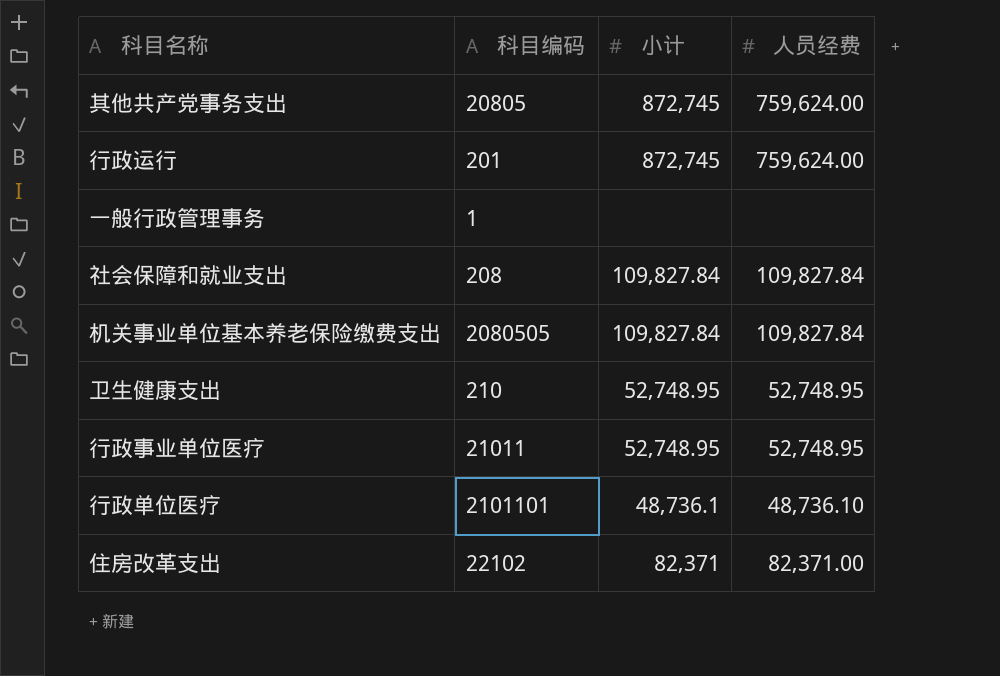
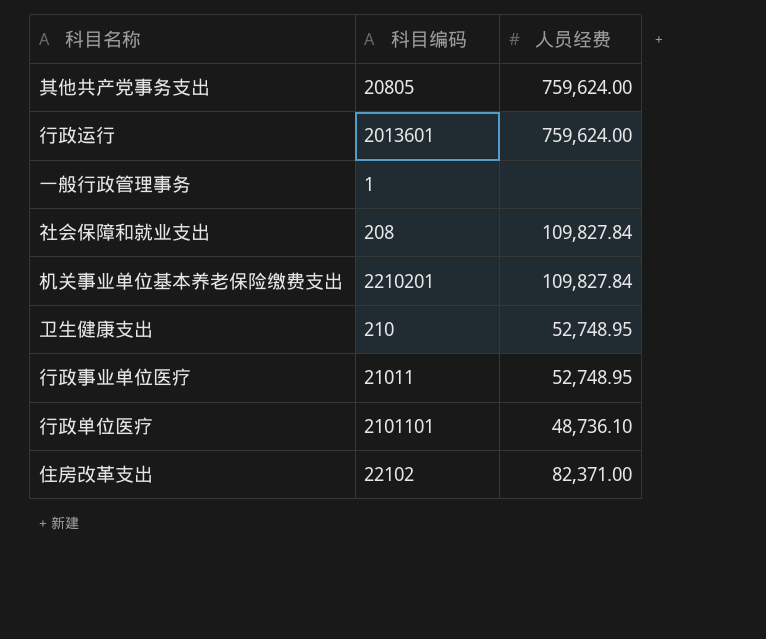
column 小计 | position: 3 -> none
行政运行 | 科目编码: 201 -> 2013601
机关事业单位基本养老保险缴费支出 | 科目编码: 2080505 -> 2210201

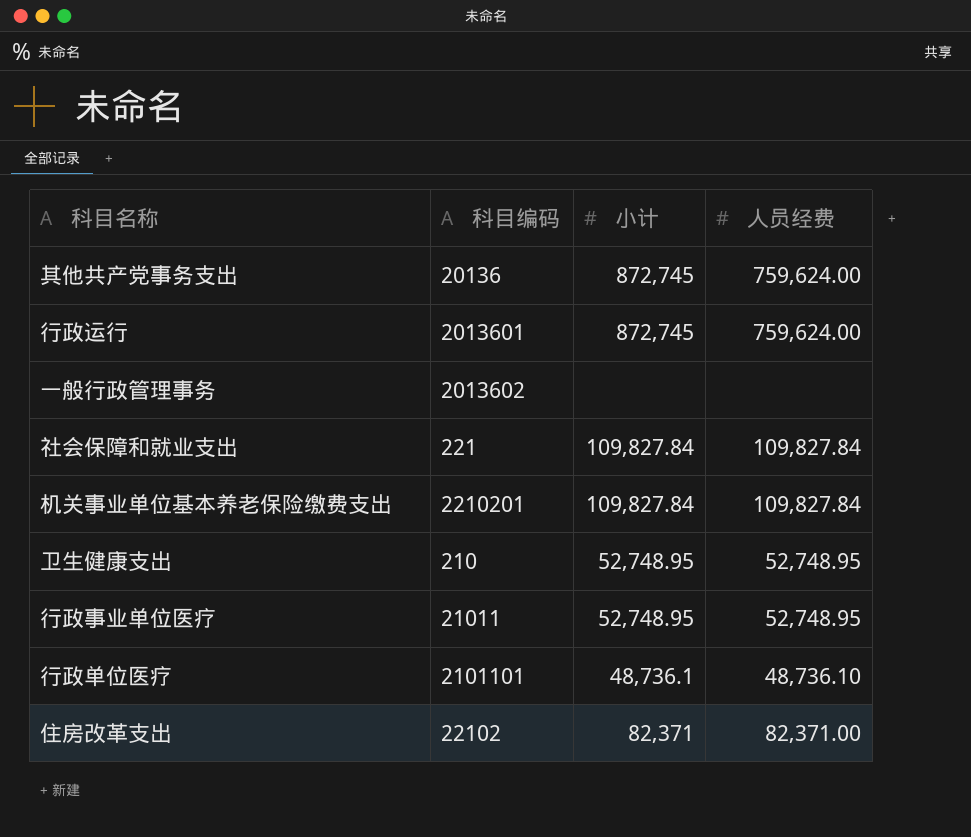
column 小计 | position: none -> 3
其他共产党事务支出 | 科目编码: 20805 -> 20136
一般行政管理事务 | 科目编码: 1 -> 2013602
社会保障和就业支出 | 科目编码: 208 -> 221

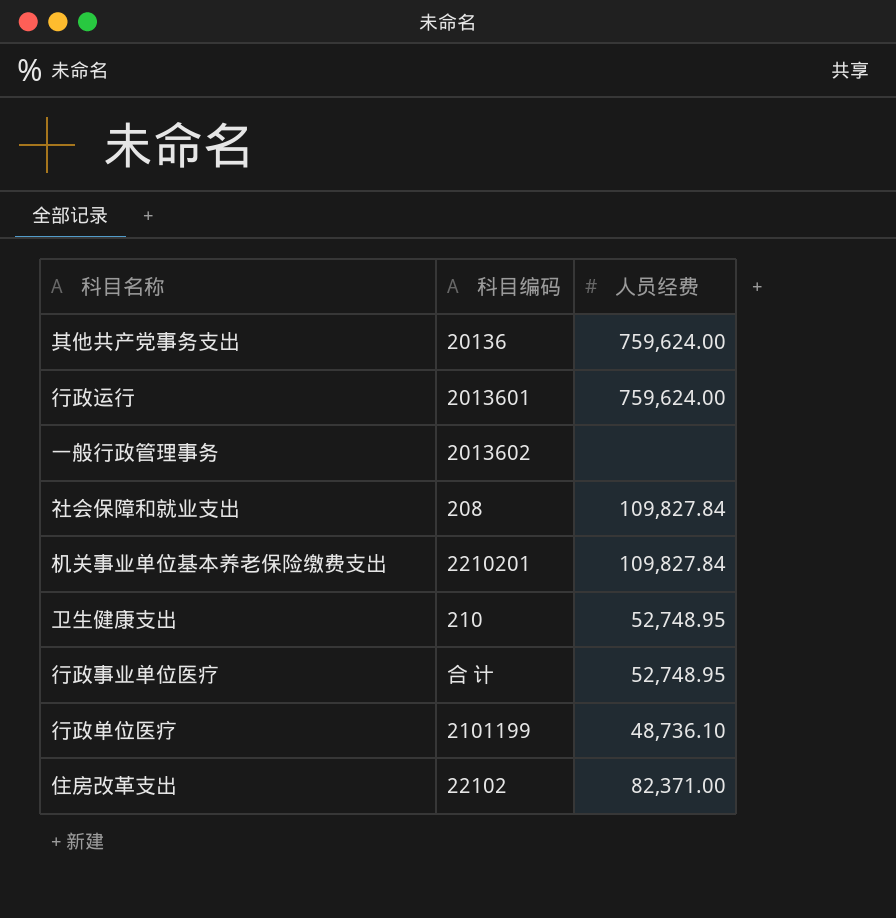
column 小计 | position: 3 -> none
社会保障和就业支出 | 科目编码: 221 -> 208
行政事业单位医疗 | 科目编码: 21011 -> 合 计
行政单位医疗 | 科目编码: 2101101 -> 2101199

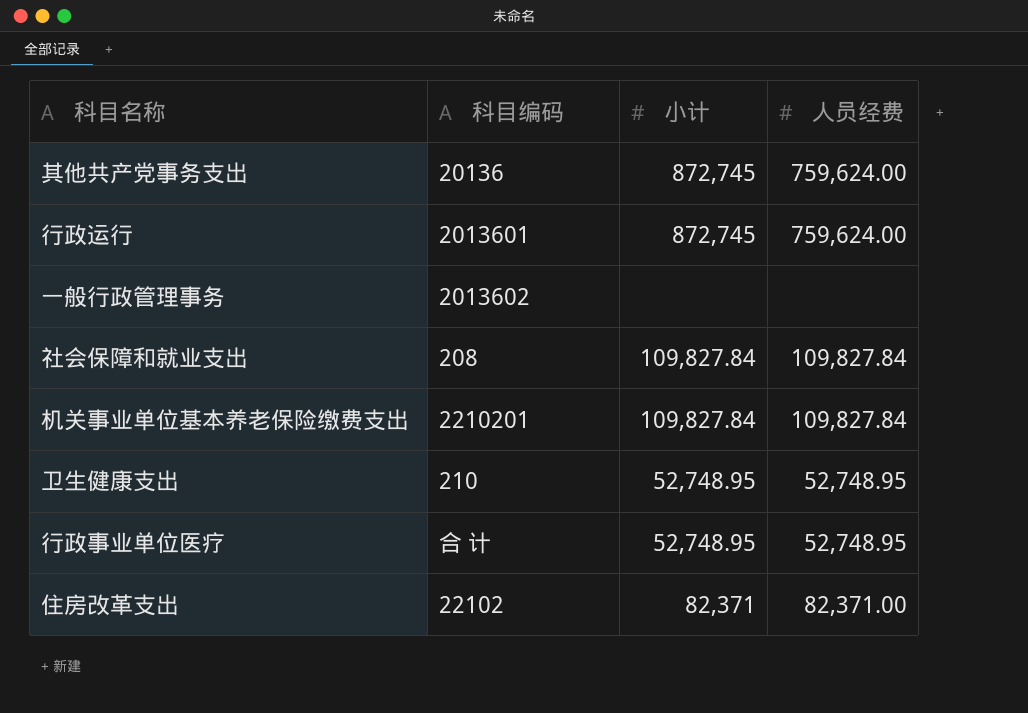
column 小计 | position: none -> 3
row 行政单位医疗: 2101199 | 48,736.10 -> none

